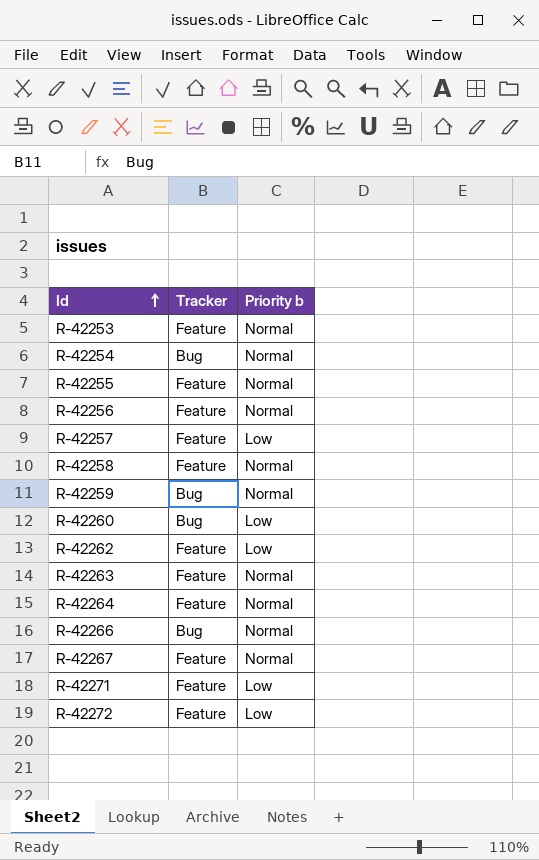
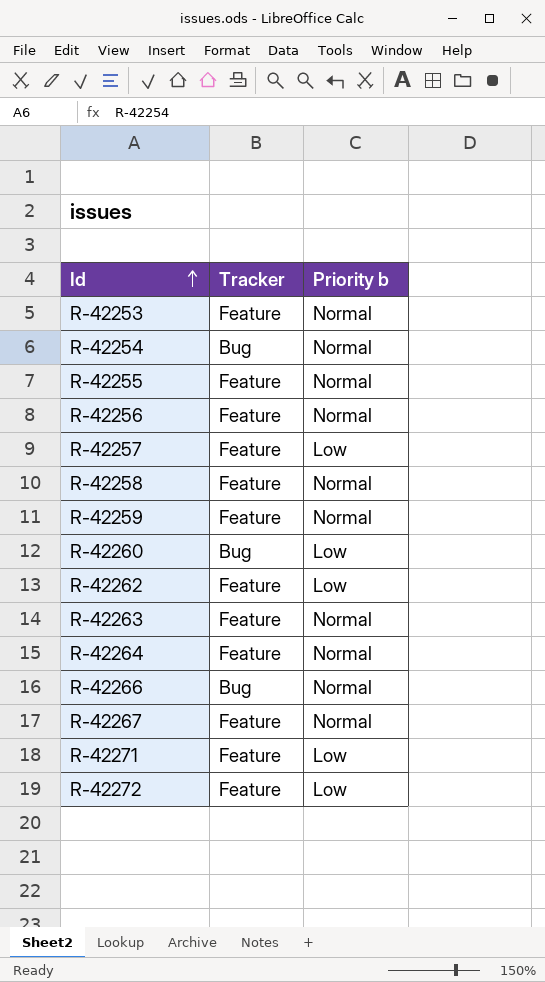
R-42259 | Tracker: Bug -> Feature

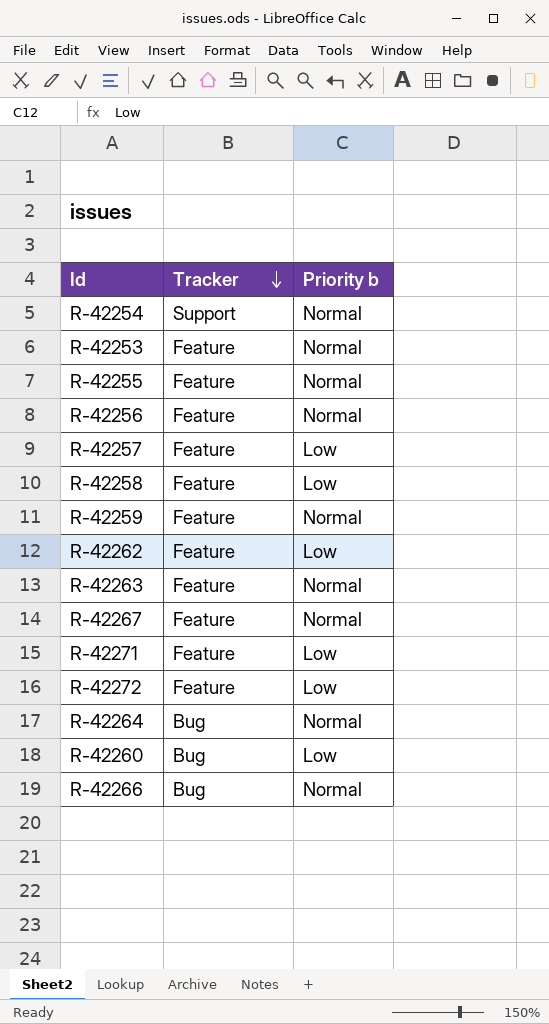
row order: Id ascending -> Tracker descending
R-42254 | Tracker: Bug -> Support
R-42258 | Priority b: Normal -> Low
R-42264 | Tracker: Feature -> Bug

